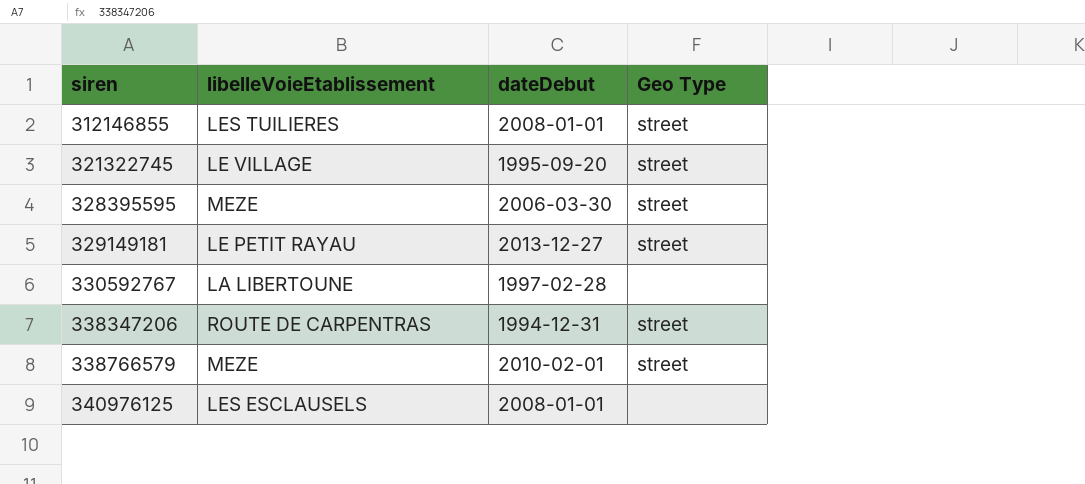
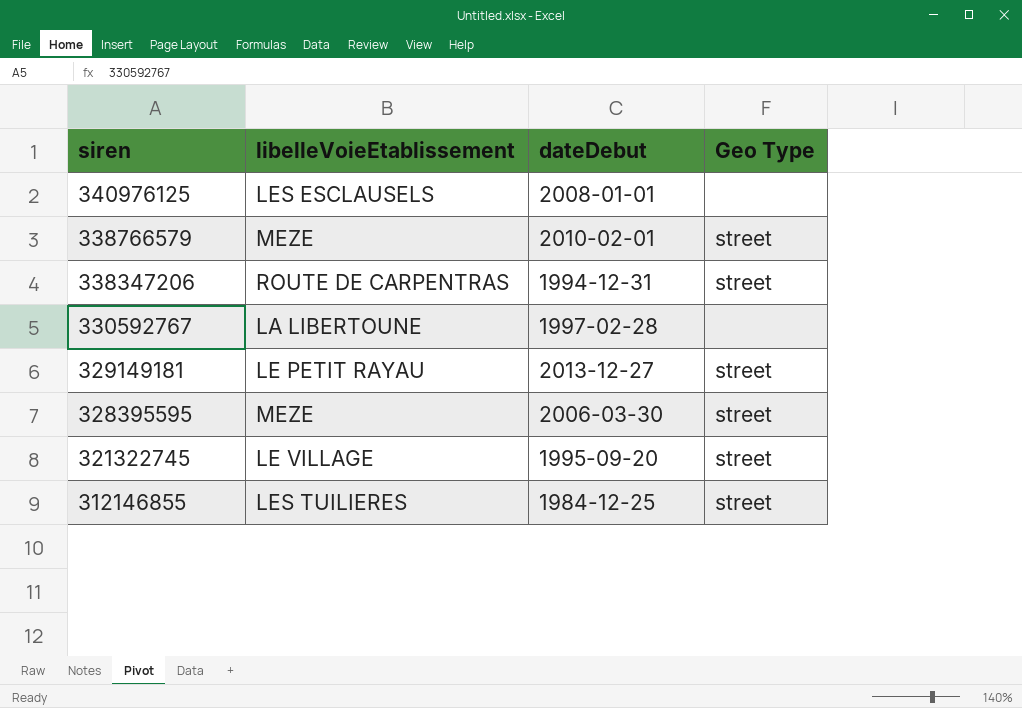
row order: siren ascending -> siren descending
312146855 | dateDebut: 2008-01-01 -> 1984-12-25

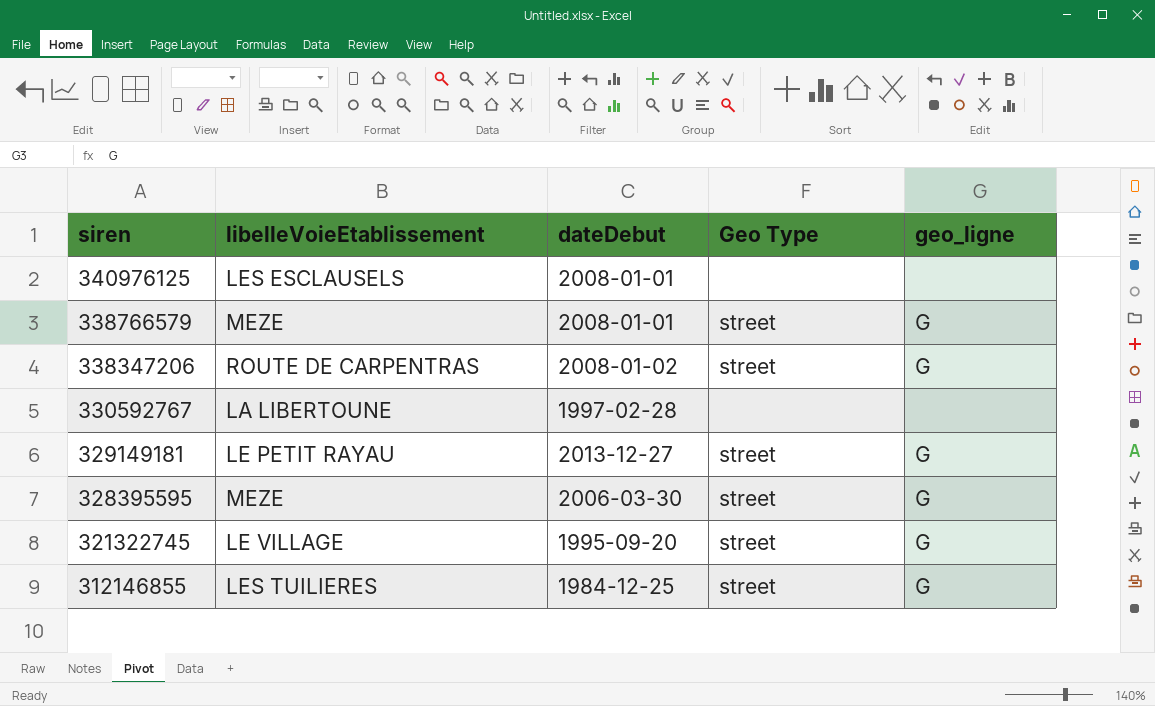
column geo_ligne | position: none -> 5
338766579 | dateDebut: 2010-02-01 -> 2008-01-01
338347206 | dateDebut: 1994-12-31 -> 2008-01-02

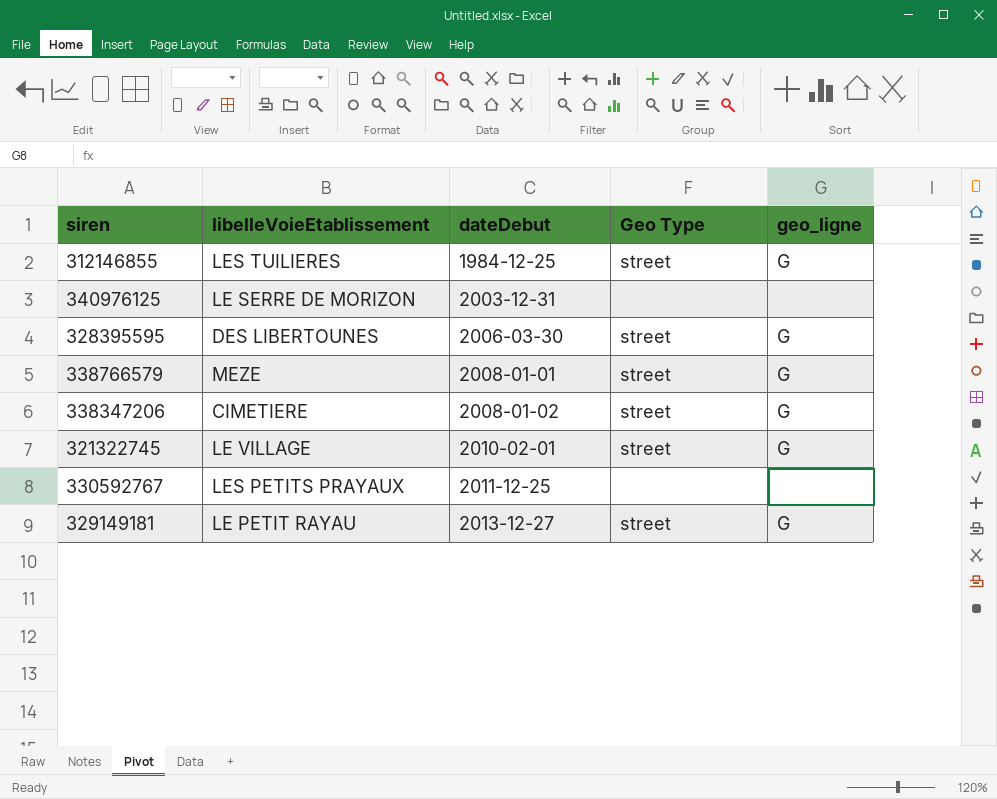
row order: siren descending -> dateDebut ascending
340976125 | libelleVoieEtablissement: LES ESCLAUSELS -> LE SERRE DE MORIZON
340976125 | dateDebut: 2008-01-01 -> 2003-12-31
328395595 | libelleVoieEtablissement: MEZE -> DES LIBERTOUNES
338347206 | libelleVoieEtablissement: ROUTE DE CARPENTRAS -> CIMETIERE
321322745 | dateDebut: 1995-09-20 -> 2010-02-01
330592767 | libelleVoieEtablissement: LA LIBERTOUNE -> LES PETITS PRAYAUX
330592767 | dateDebut: 1997-02-28 -> 2011-12-25

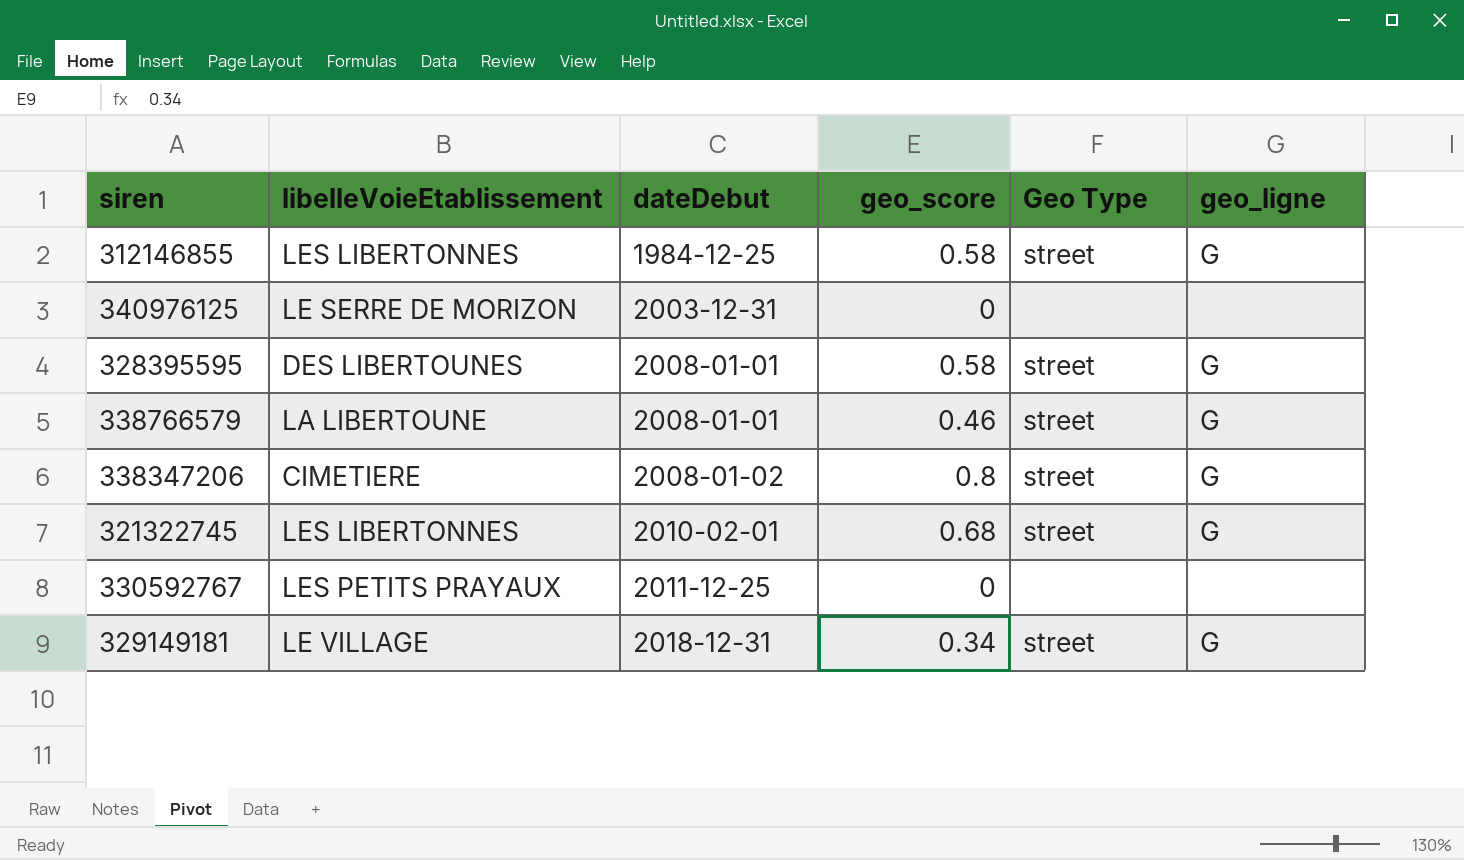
column geo_score | position: none -> 4
312146855 | libelleVoieEtablissement: LES TUILIERES -> LES LIBERTONNES
328395595 | dateDebut: 2006-03-30 -> 2008-01-01
338766579 | libelleVoieEtablissement: MEZE -> LA LIBERTOUNE
321322745 | libelleVoieEtablissement: LE VILLAGE -> LES LIBERTONNES
329149181 | libelleVoieEtablissement: LE PETIT RAYAU -> LE VILLAGE
329149181 | dateDebut: 2013-12-27 -> 2018-12-31

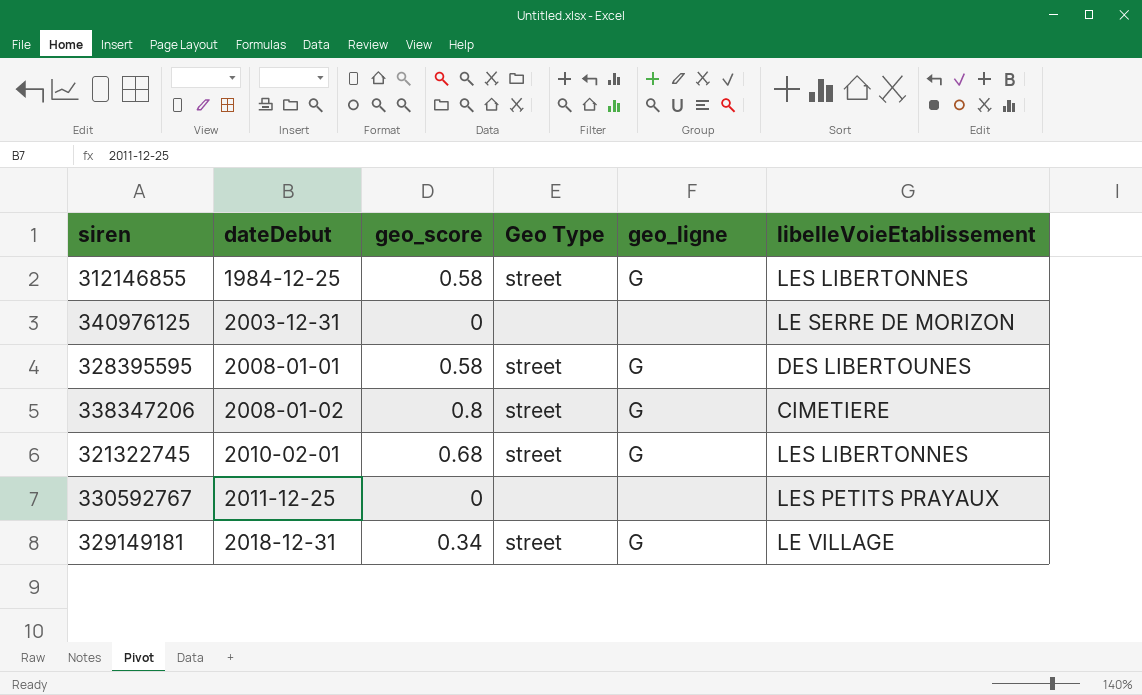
column libelleVoieEtablissement | position: 2 -> 6
row 338766579: LA LIBERTOUNE | 2008-01-01 | 0.46 | street | G -> none

